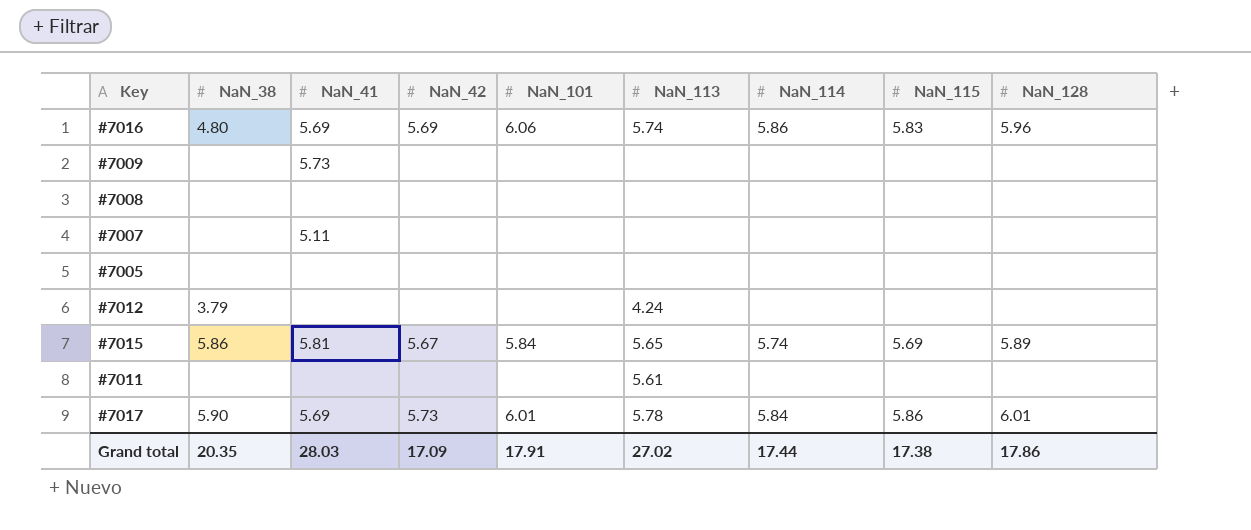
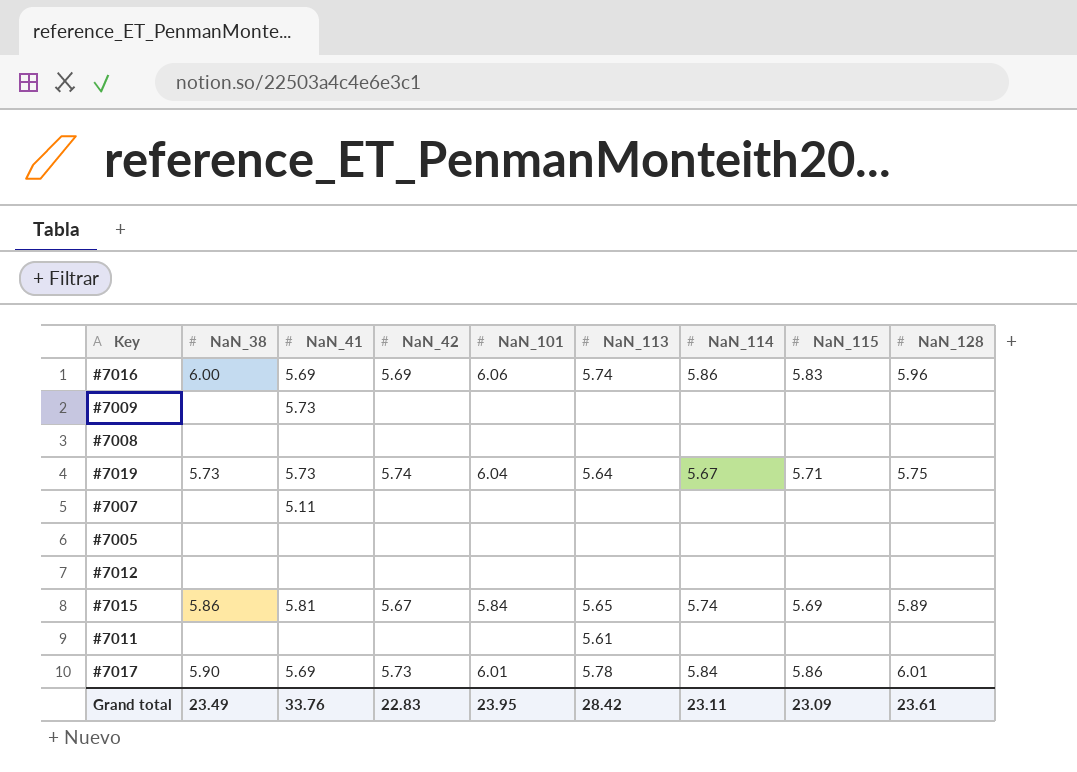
#7016 | NaN_38: 4.80 -> 6.00
row #7019: none -> 5.73 | 5.73 | 5.74 | 6.04 | 5.64 | 5.67 | 5.71 | 5.75
#7012 | NaN_38: 3.79 -> none
#7012 | NaN_113: 4.24 -> none
Grand total | NaN_38: 20.35 -> 23.49
Grand total | NaN_41: 28.03 -> 33.76
Grand total | NaN_42: 17.09 -> 22.83
Grand total | NaN_101: 17.91 -> 23.95
Grand total | NaN_113: 27.02 -> 28.42
Grand total | NaN_114: 17.44 -> 23.11
Grand total | NaN_115: 17.38 -> 23.09
Grand total | NaN_128: 17.86 -> 23.61

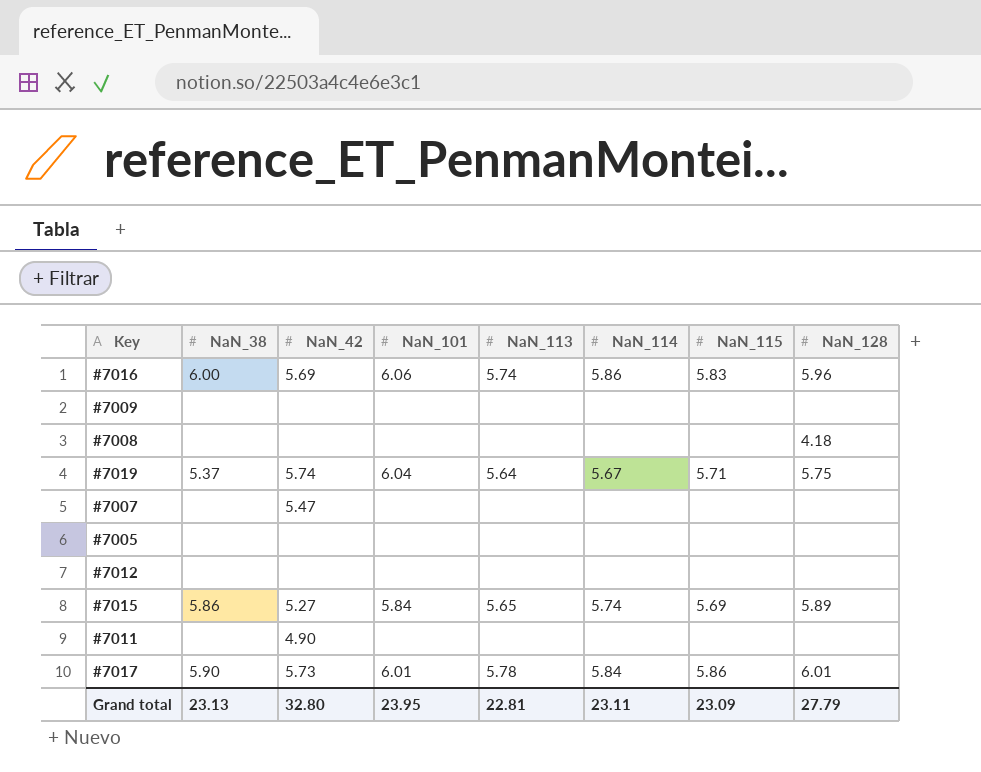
column NaN_41 | position: 3 -> none
#7008 | NaN_128: none -> 4.18
#7019 | NaN_38: 5.73 -> 5.37
#7007 | NaN_42: none -> 5.47
#7015 | NaN_42: 5.67 -> 5.27
#7011 | NaN_42: none -> 4.90
#7011 | NaN_113: 5.61 -> none
Grand total | NaN_38: 23.49 -> 23.13
Grand total | NaN_42: 22.83 -> 32.80
Grand total | NaN_113: 28.42 -> 22.81
Grand total | NaN_128: 23.61 -> 27.79

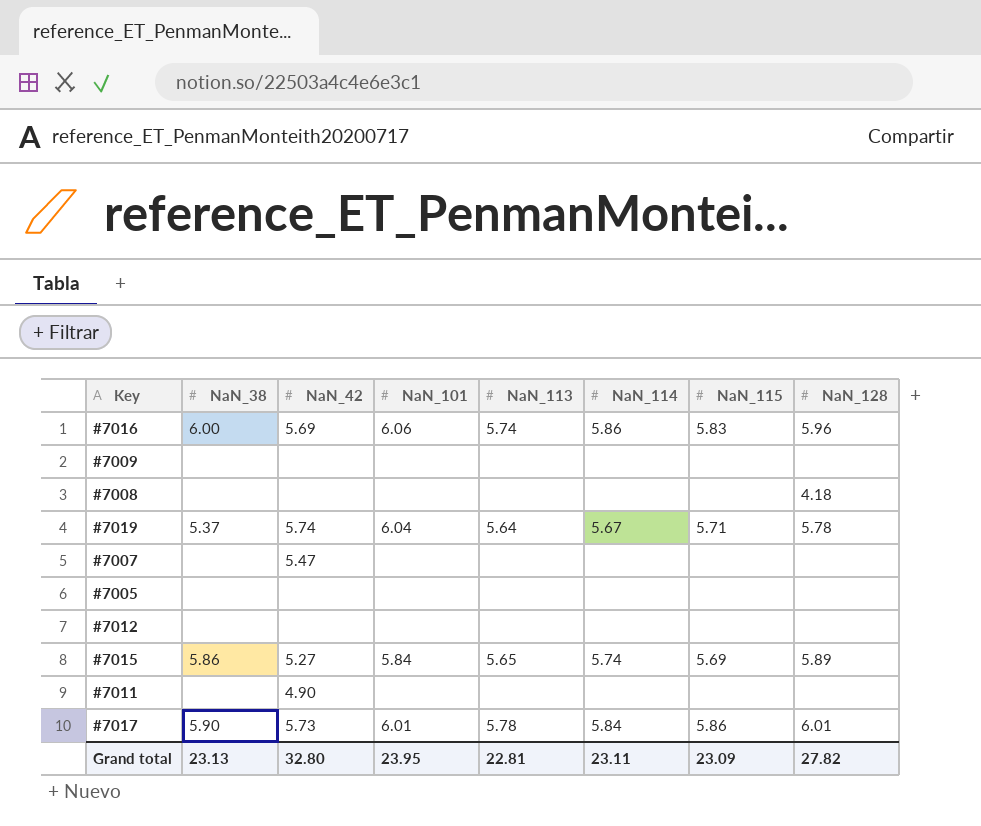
#7019 | NaN_128: 5.75 -> 5.78
Grand total | NaN_128: 27.79 -> 27.82

